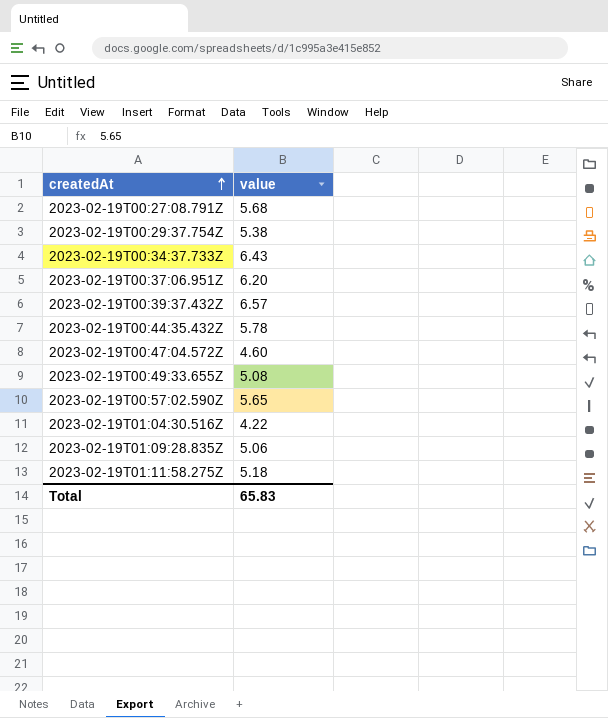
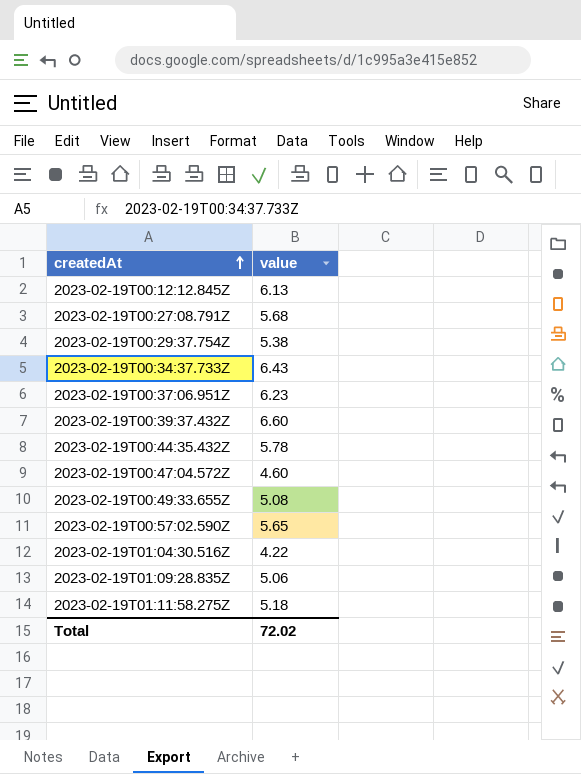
row 2023-02-19T00:12:12.845Z: none -> 6.13
2023-02-19T00:37:06.951Z | value: 6.20 -> 6.23
2023-02-19T00:39:37.432Z | value: 6.57 -> 6.60
Total | value: 65.83 -> 72.02

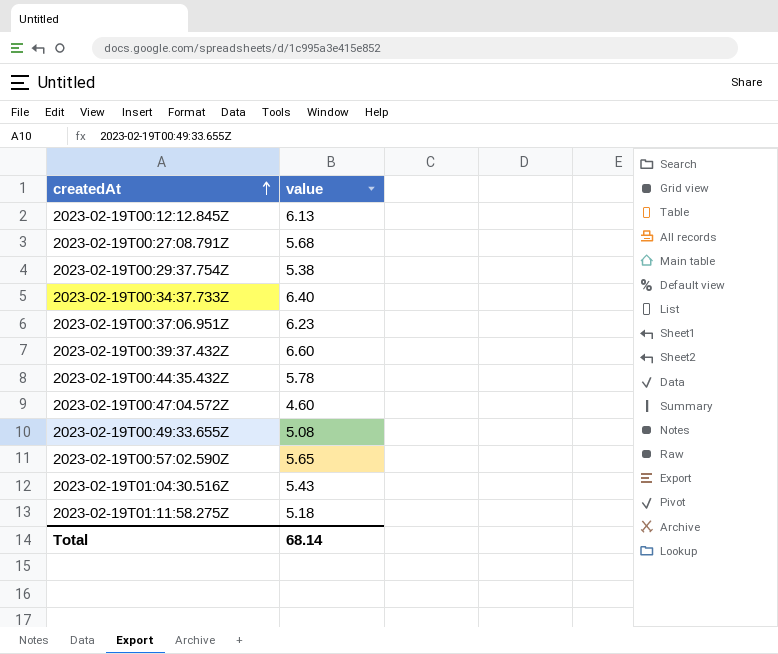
row 2023-02-19T01:09:28.835Z: 5.06 -> none
2023-02-19T00:34:37.733Z | value: 6.43 -> 6.40
2023-02-19T01:04:30.516Z | value: 4.22 -> 5.43
Total | value: 72.02 -> 68.14

